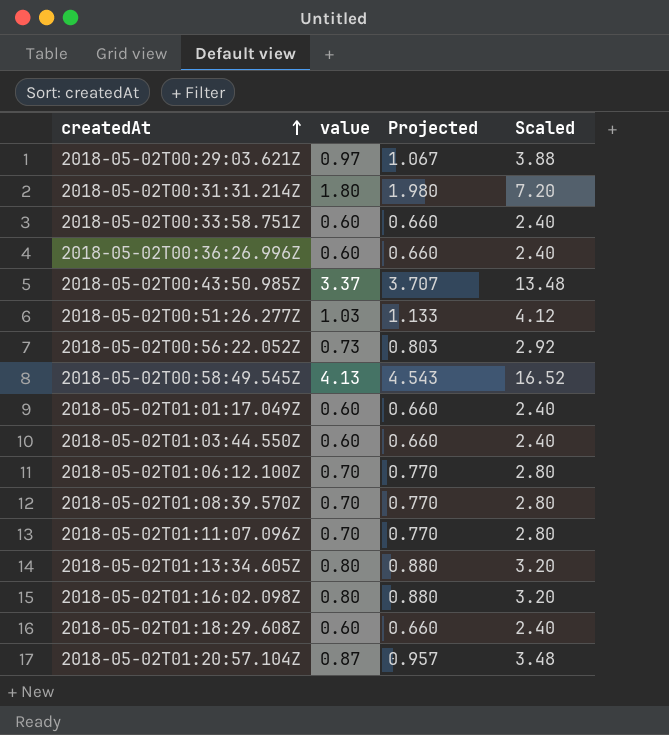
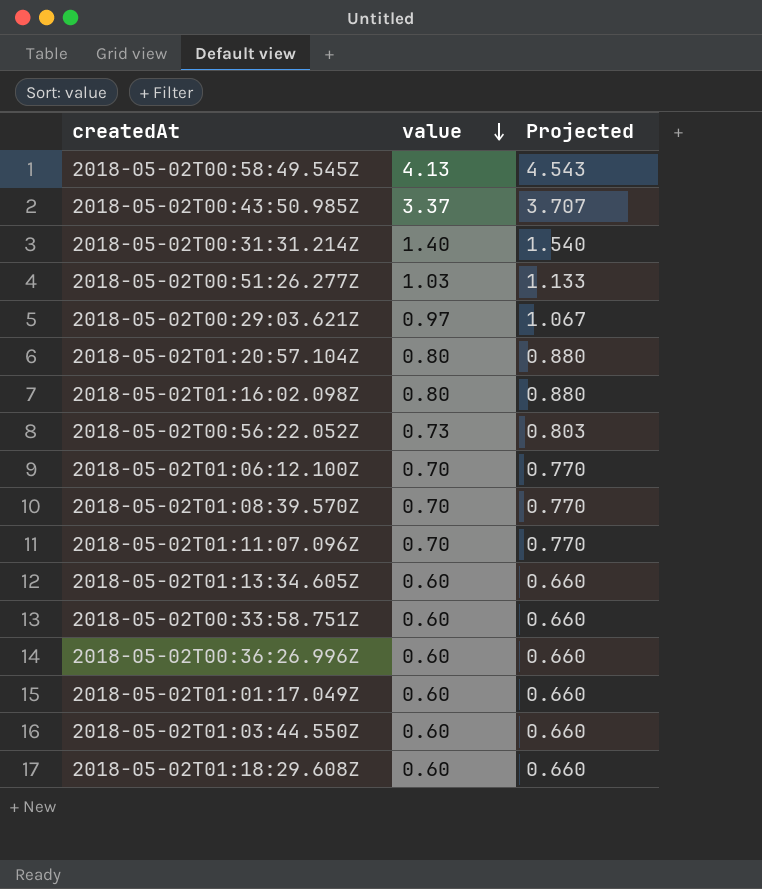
row order: createdAt ascending -> value descending
column Scaled | formula: [value] * 4 -> none
2018-05-02T00:31:31.214Z | value: 1.80 -> 1.40
2018-05-02T00:31:31.214Z | Projected: 1.980 -> 1.540
2018-05-02T01:20:57.104Z | value: 0.87 -> 0.80
2018-05-02T01:20:57.104Z | Projected: 0.957 -> 0.880
2018-05-02T01:13:34.605Z | value: 0.80 -> 0.60
2018-05-02T01:13:34.605Z | Projected: 0.880 -> 0.660

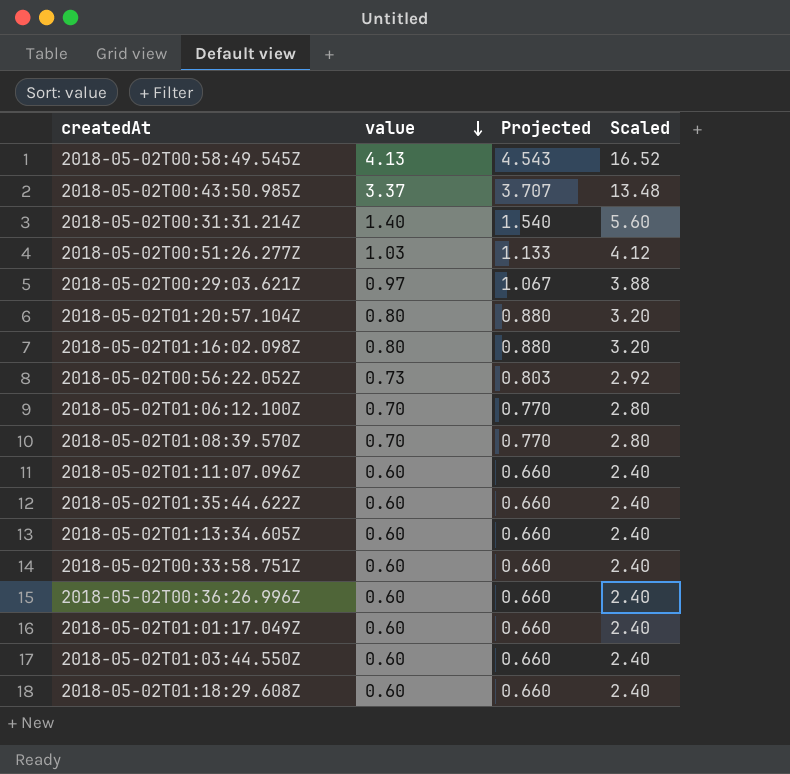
column Scaled | formula: none -> [value] * 4
2018-05-02T01:11:07.096Z | value: 0.70 -> 0.60
2018-05-02T01:11:07.096Z | Projected: 0.770 -> 0.660
row 2018-05-02T01:35:44.622Z: none -> 0.60 | 0.660 | 2.40

